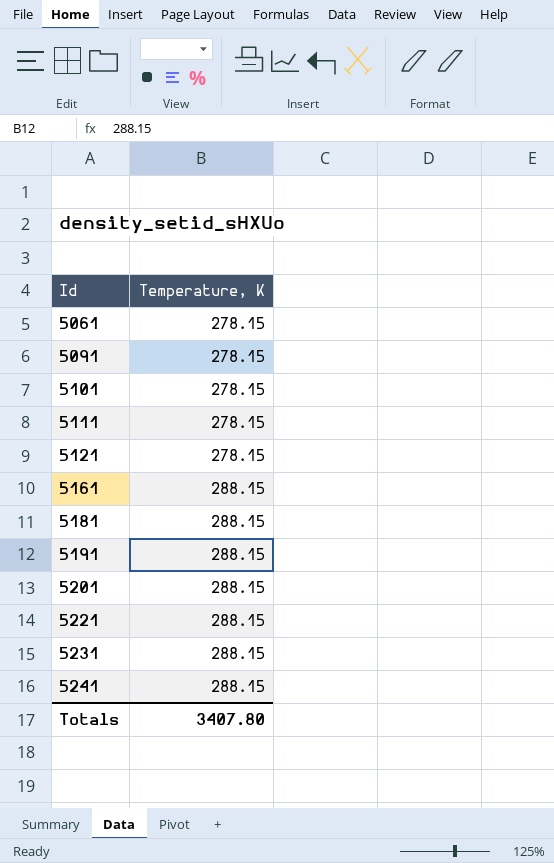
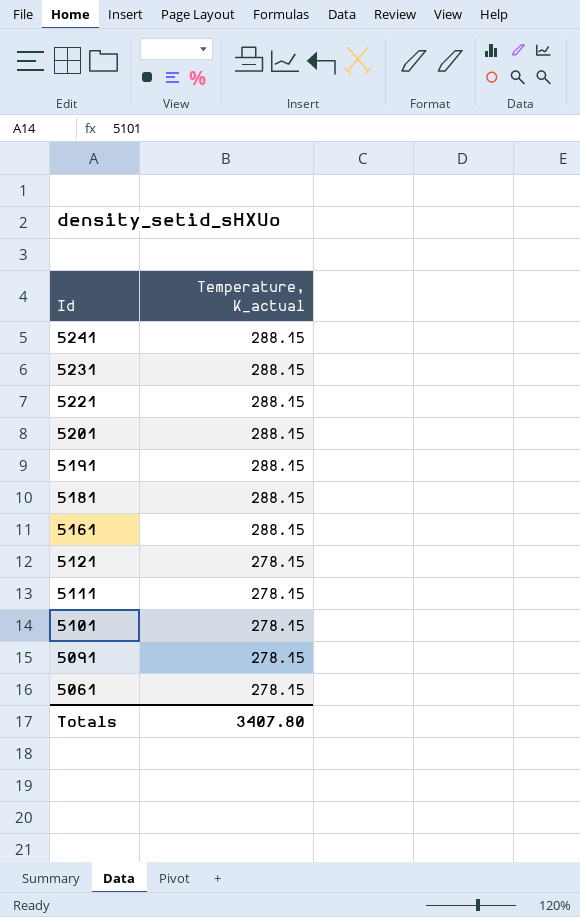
row order: Id ascending -> Id descending
column name: Temperature, K -> Temperature, K_actual

